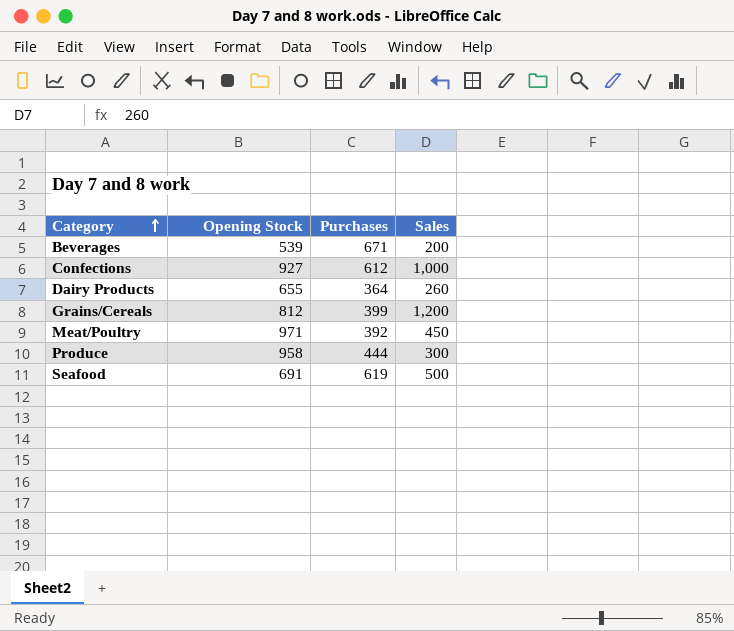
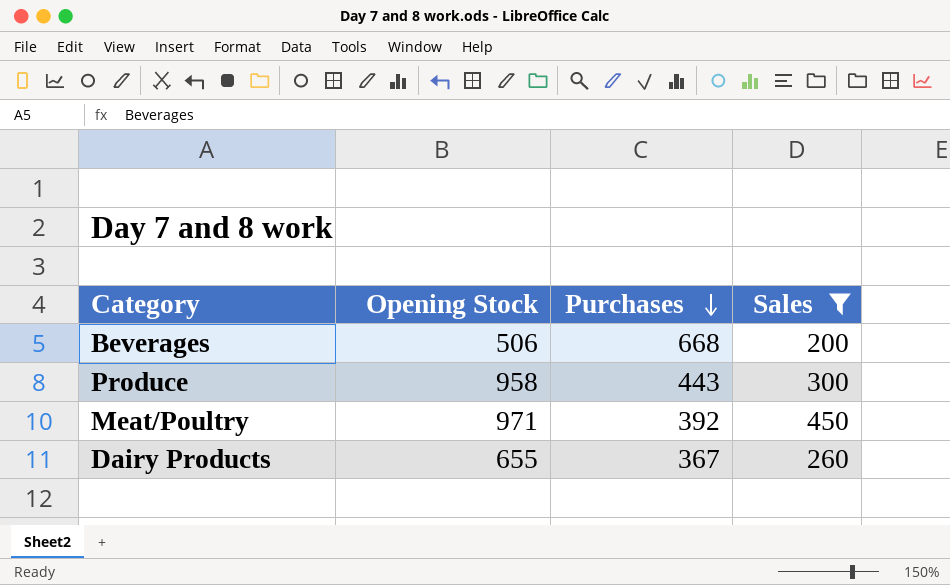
filter: none -> Sales <= 450
row order: Category ascending -> Purchases descending
Beverages | Opening Stock: 539 -> 506
Beverages | Purchases: 671 -> 668
Produce | Purchases: 444 -> 443
Dairy Products | Purchases: 364 -> 367

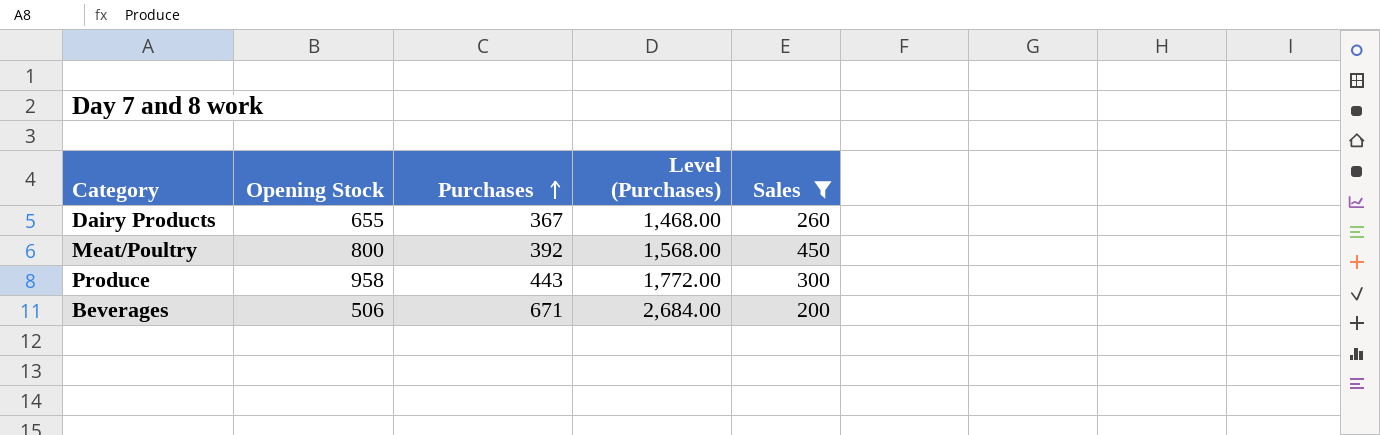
row order: Purchases descending -> Purchases ascending
column Level (Purchases) | formula: none -> [Purchases] * 4
Meat/Poultry | Opening Stock: 971 -> 800
Beverages | Purchases: 668 -> 671

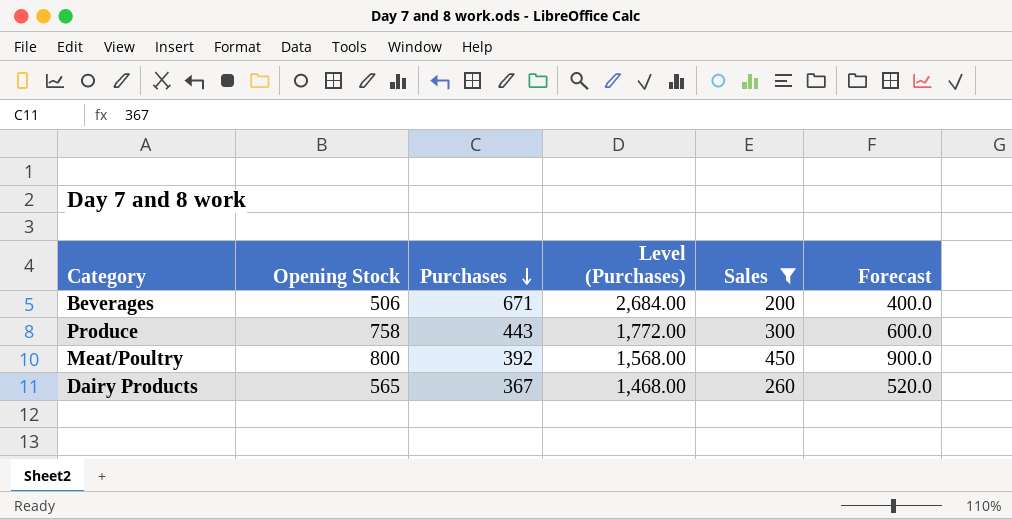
row order: Purchases ascending -> Purchases descending
column Forecast | formula: none -> [Sales] * 2
Produce | Opening Stock: 958 -> 758
Dairy Products | Opening Stock: 655 -> 565

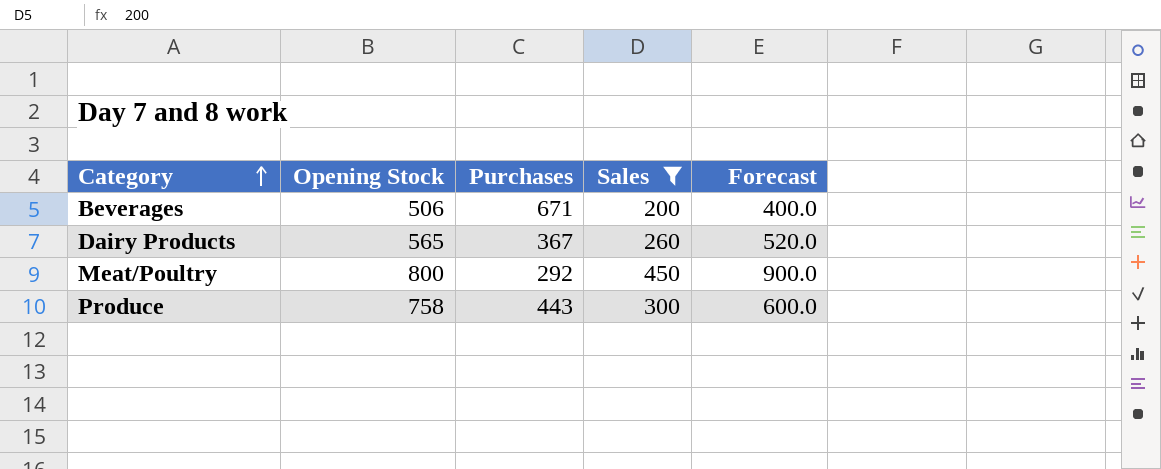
row order: Purchases descending -> Category ascending
column Level (Purchases) | formula: [Purchases] * 4 -> none
Meat/Poultry | Purchases: 392 -> 292

